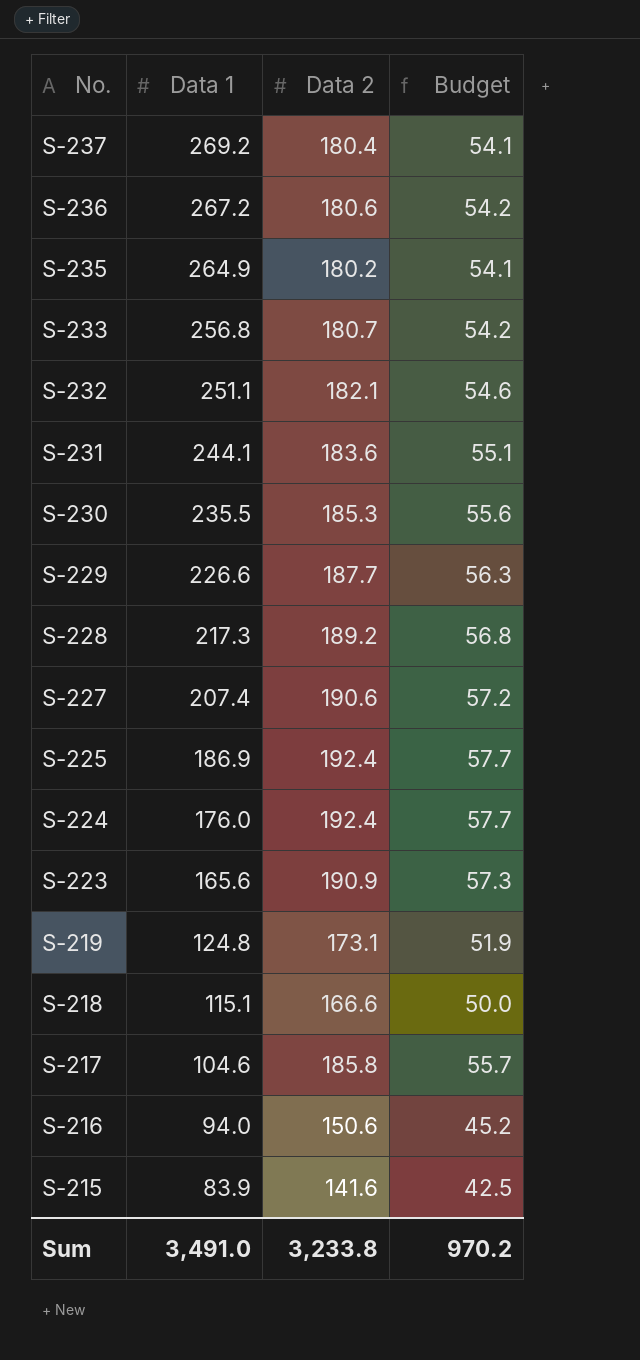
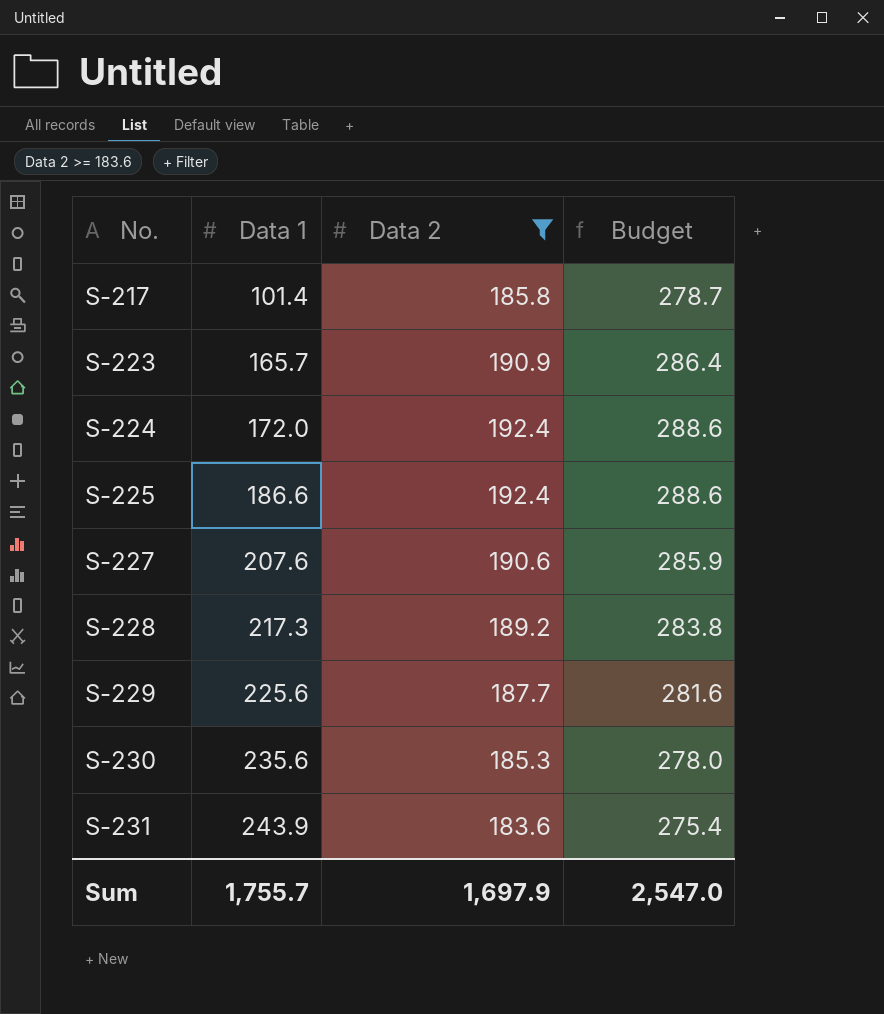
filter: none -> Data 2 >= 183.6
row order: No. descending -> No. ascending
column Budget | formula: [Data 2] * 0.3 -> [Data 2] * 1.5
S-217 | Data 1: 104.6 -> 101.4
S-223 | Data 1: 165.6 -> 165.7
S-224 | Data 1: 176.0 -> 172.0
S-225 | Data 1: 186.9 -> 186.6
S-227 | Data 1: 207.4 -> 207.6
S-229 | Data 1: 226.6 -> 225.6
S-230 | Data 1: 235.5 -> 235.6
S-231 | Data 1: 244.1 -> 243.9
Sum | Data 1: 3,491.0 -> 1,755.7
Sum | Data 2: 3,233.8 -> 1,697.9
Sum | Budget: 970.2 -> 2,547.0

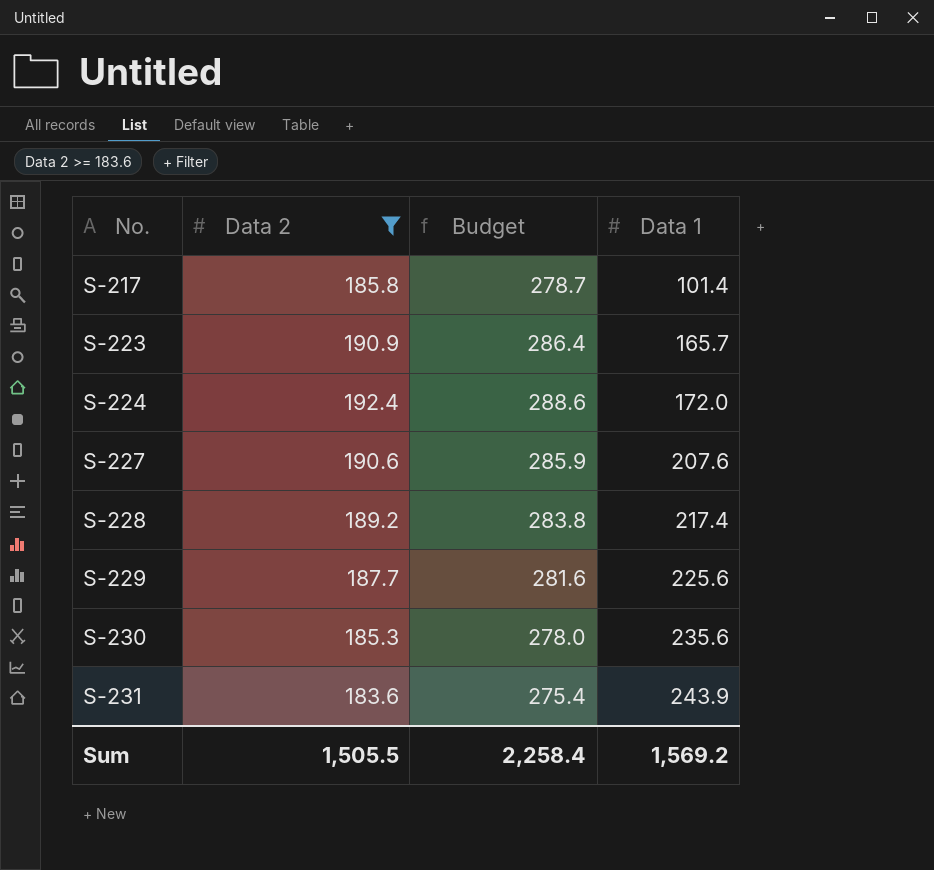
column Data 1 | position: 2 -> 4
row S-225: 186.6 | 192.4 | 288.6 -> none
S-228 | Data 1: 217.3 -> 217.4
Sum | Data 2: 1,697.9 -> 1,505.5
Sum | Budget: 2,547.0 -> 2,258.4
Sum | Data 1: 1,755.7 -> 1,569.2

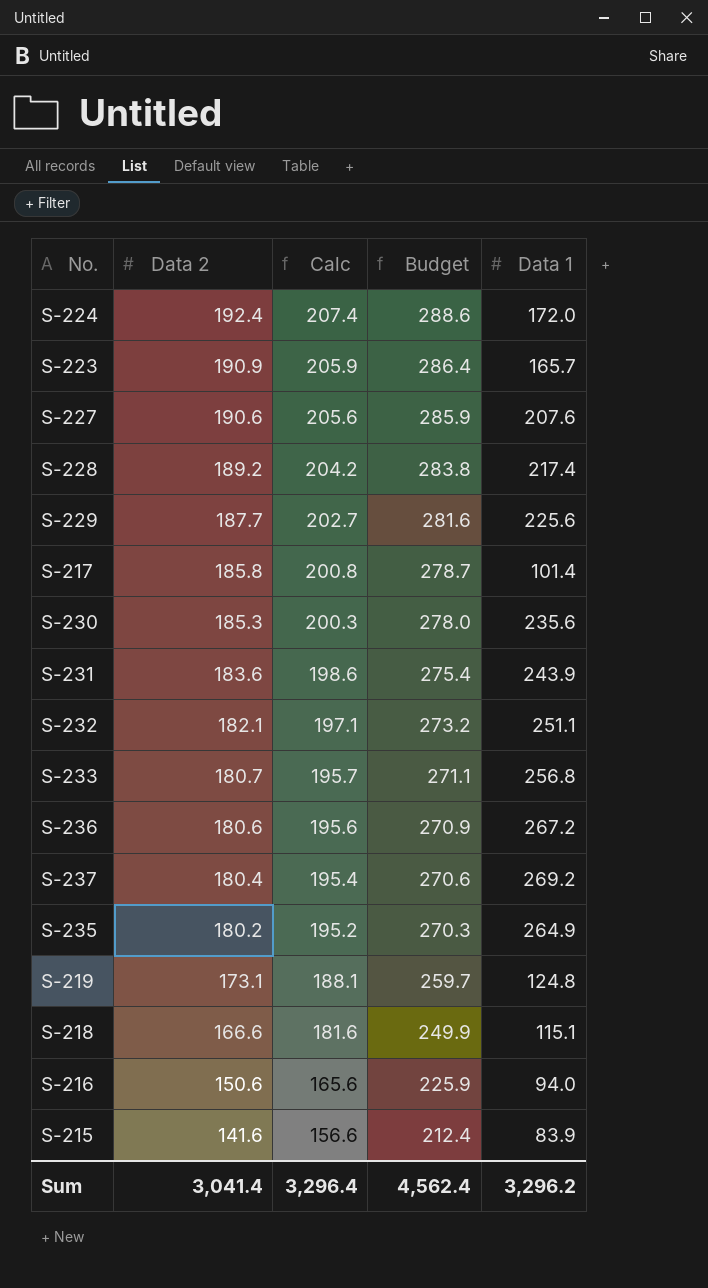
filter: Data 2 >= 183.6 -> none
row order: No. ascending -> Data 2 descending
column Calc | formula: none -> [Data 2] + 15
Sum | Data 2: 1,505.5 -> 3,041.4
Sum | Budget: 2,258.4 -> 4,562.4
Sum | Data 1: 1,569.2 -> 3,296.2

